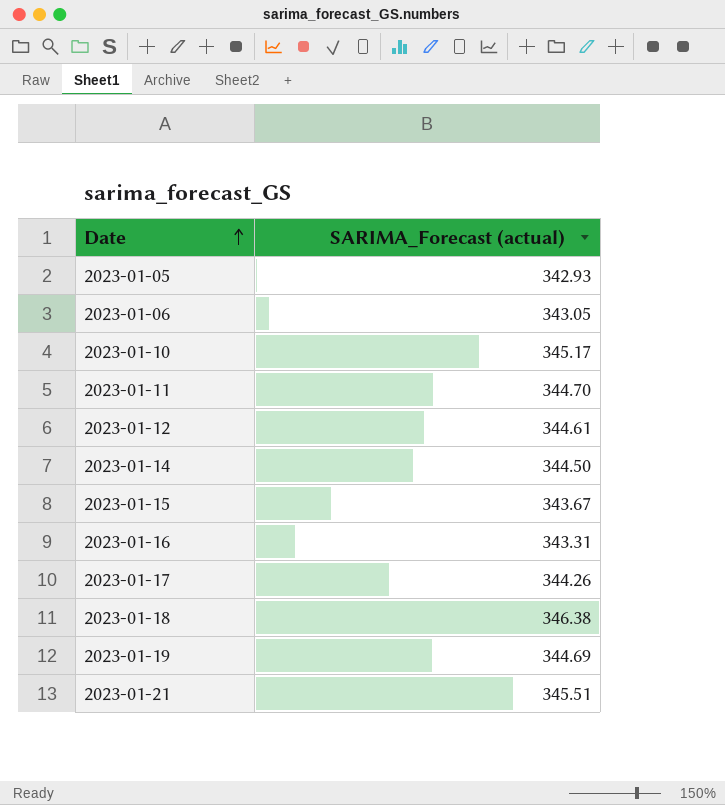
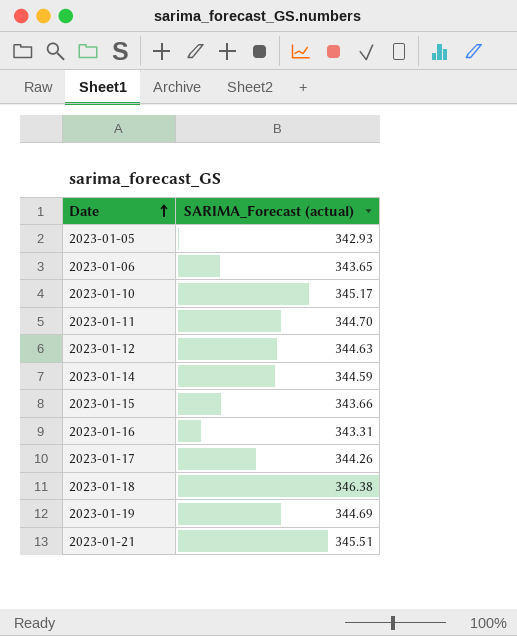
2023-01-06 | SARIMA_Forecast (actual): 343.05 -> 343.65
2023-01-12 | SARIMA_Forecast (actual): 344.61 -> 344.63
2023-01-14 | SARIMA_Forecast (actual): 344.50 -> 344.59
2023-01-15 | SARIMA_Forecast (actual): 343.67 -> 343.66

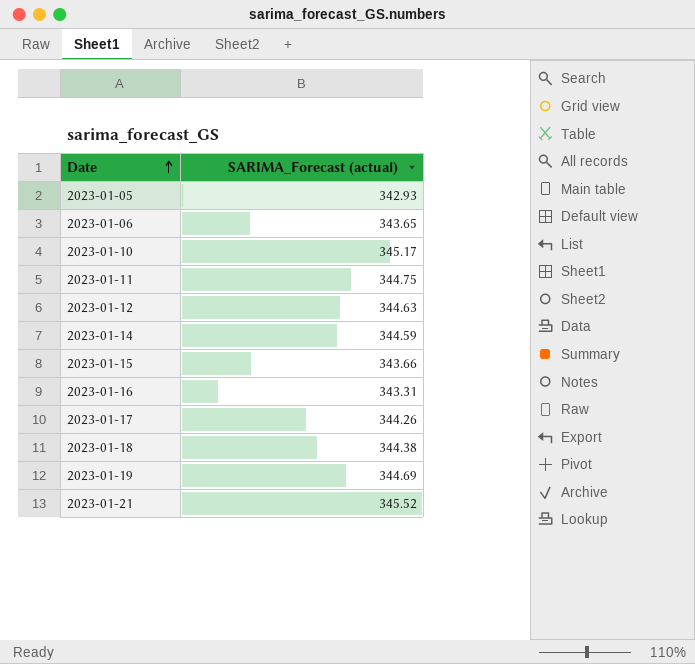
2023-01-11 | SARIMA_Forecast (actual): 344.70 -> 344.75
2023-01-18 | SARIMA_Forecast (actual): 346.38 -> 344.38
2023-01-21 | SARIMA_Forecast (actual): 345.51 -> 345.52

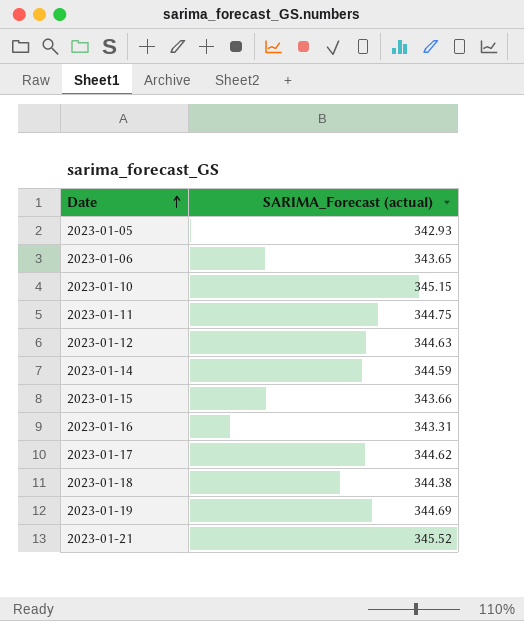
2023-01-10 | SARIMA_Forecast (actual): 345.17 -> 345.15
2023-01-17 | SARIMA_Forecast (actual): 344.26 -> 344.62

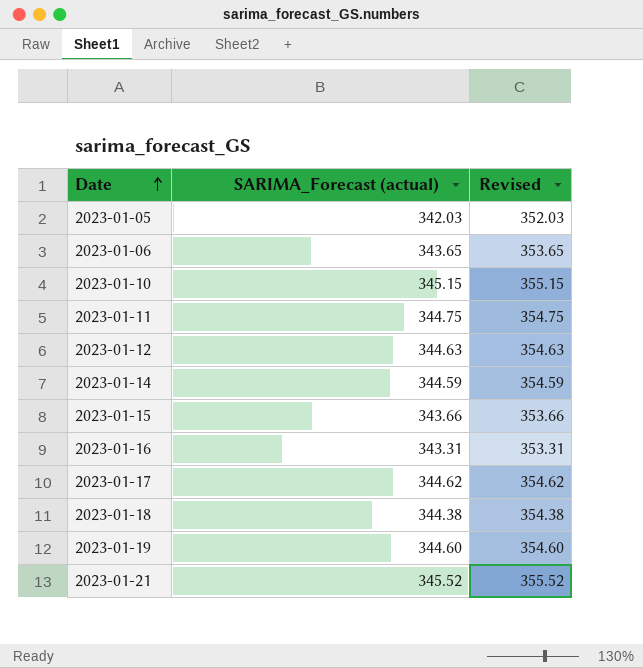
column Revised | formula: none -> [SARIMA_Forecast (actual)] + 10
2023-01-05 | SARIMA_Forecast (actual): 342.93 -> 342.03
2023-01-19 | SARIMA_Forecast (actual): 344.69 -> 344.60

